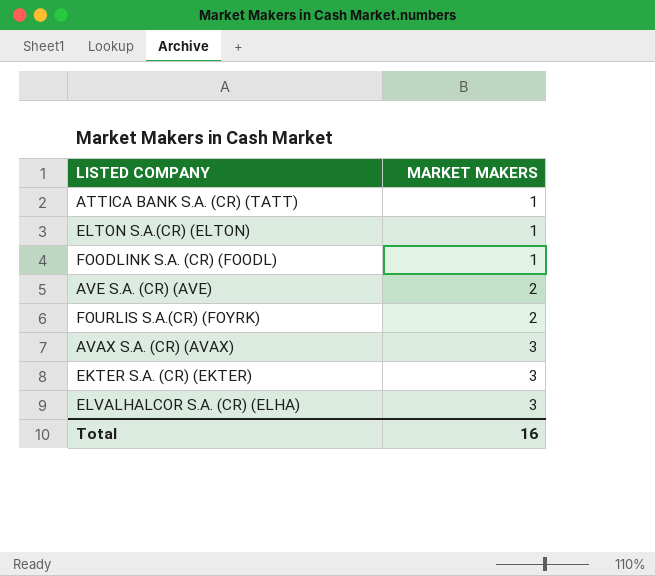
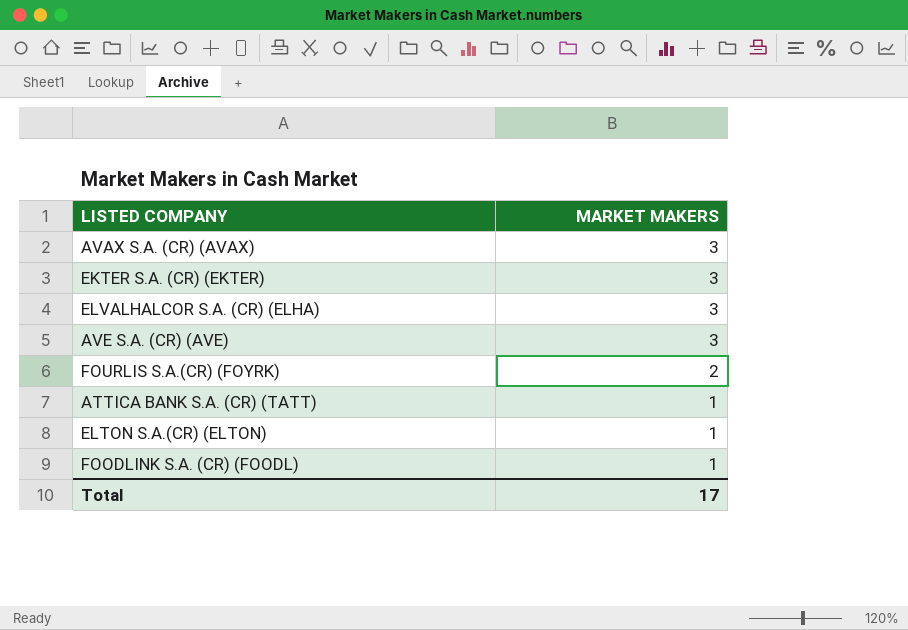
row order: MARKET MAKERS ascending -> MARKET MAKERS descending
AVE S.A. (CR) (AVE) | MARKET MAKERS: 2 -> 3
Total | MARKET MAKERS: 16 -> 17

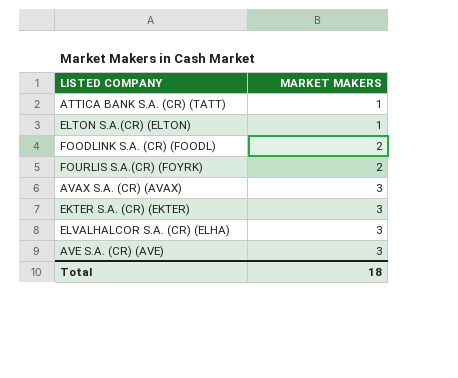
row order: MARKET MAKERS descending -> MARKET MAKERS ascending
FOODLINK S.A. (CR) (FOODL) | MARKET MAKERS: 1 -> 2
Total | MARKET MAKERS: 17 -> 18

